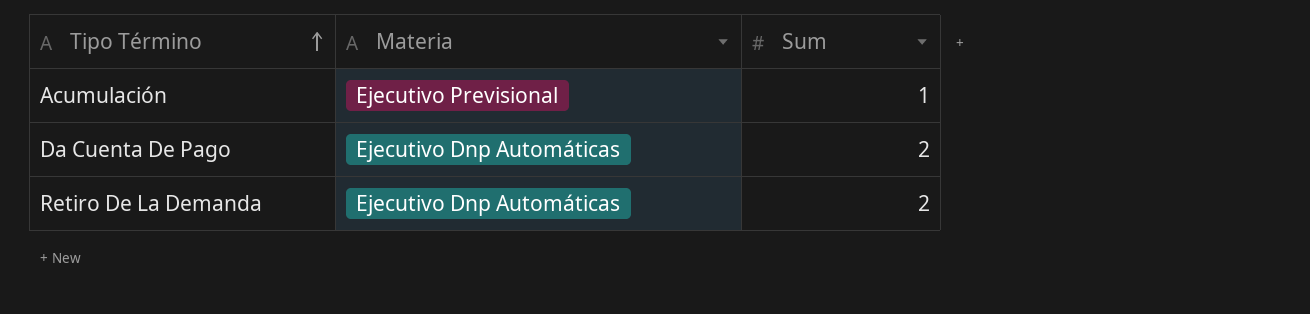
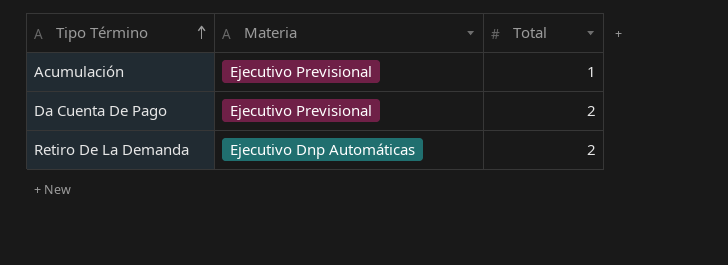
column name: Sum -> Total
Da Cuenta De Pago | Materia: Ejecutivo Dnp Automáticas -> Ejecutivo Previsional

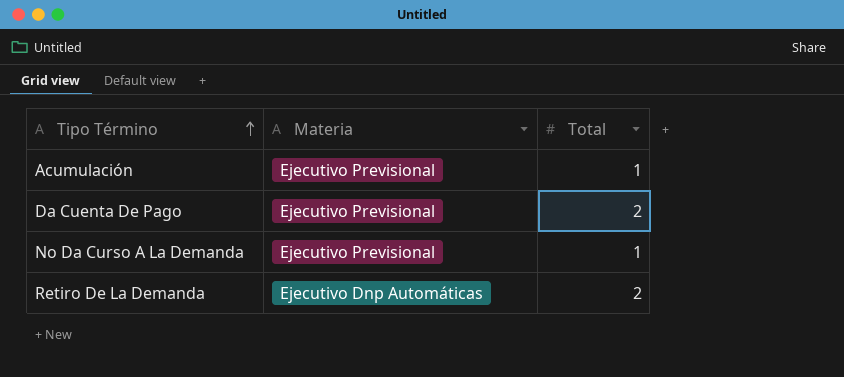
row No Da Curso A La Demanda: none -> Ejecutivo Previsional | 1

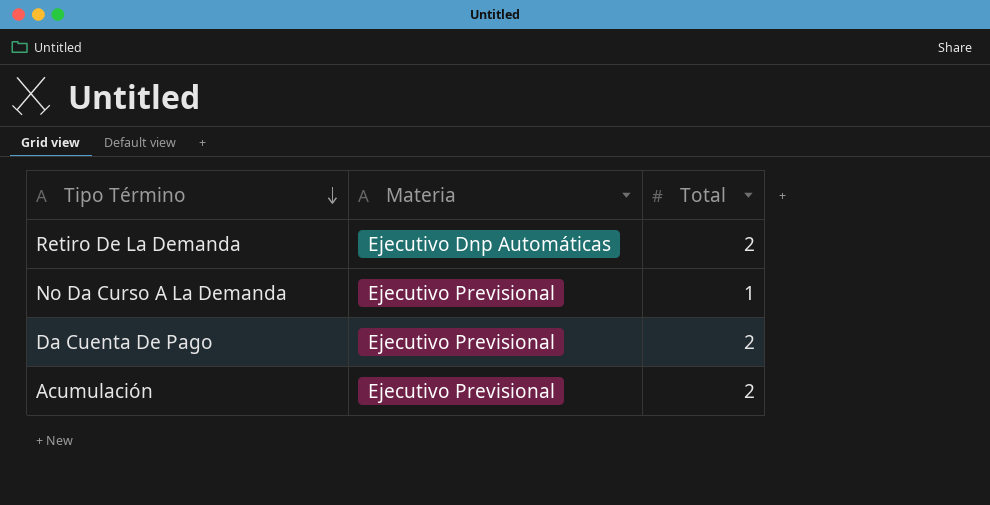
row order: Tipo Término ascending -> Tipo Término descending
Acumulación | Total: 1 -> 2

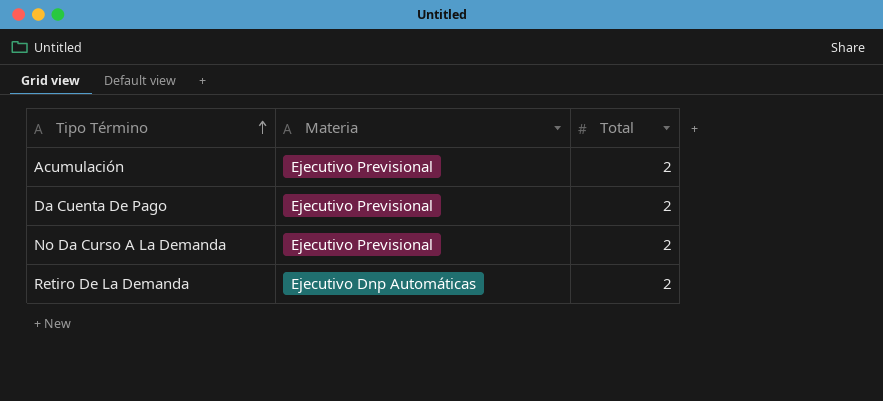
row order: Tipo Término descending -> Tipo Término ascending
No Da Curso A La Demanda | Total: 1 -> 2

